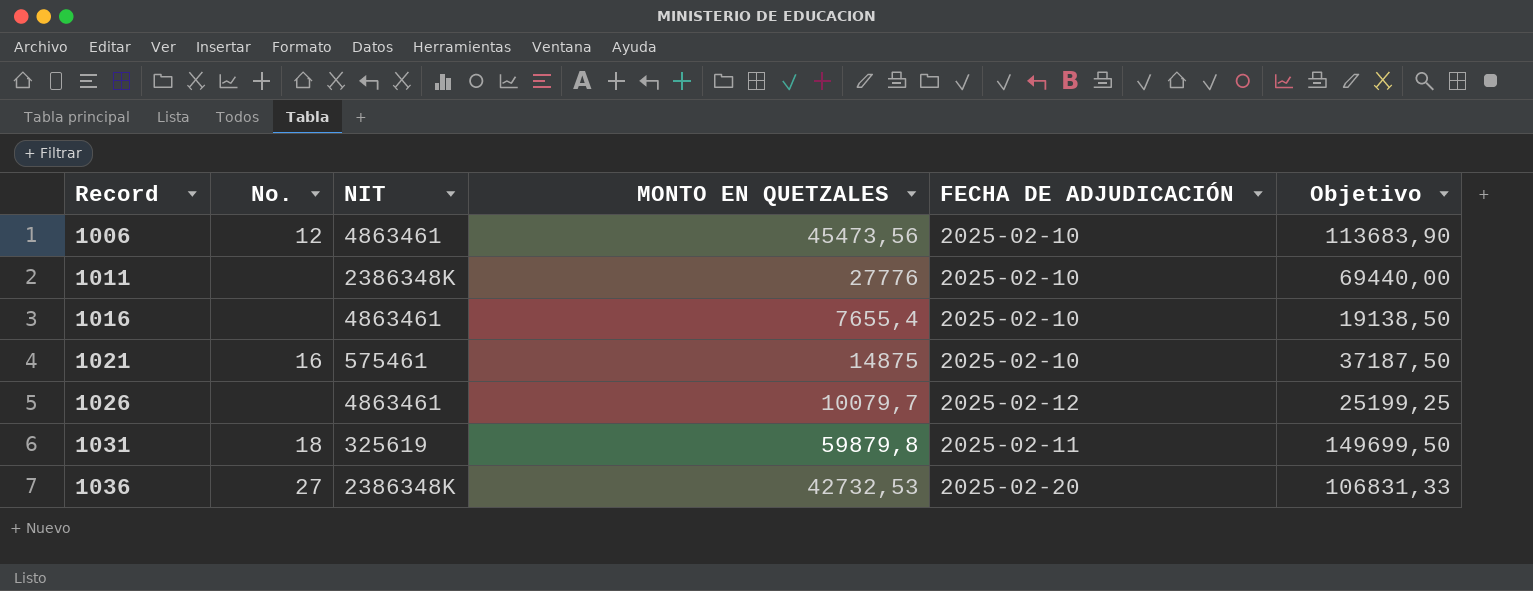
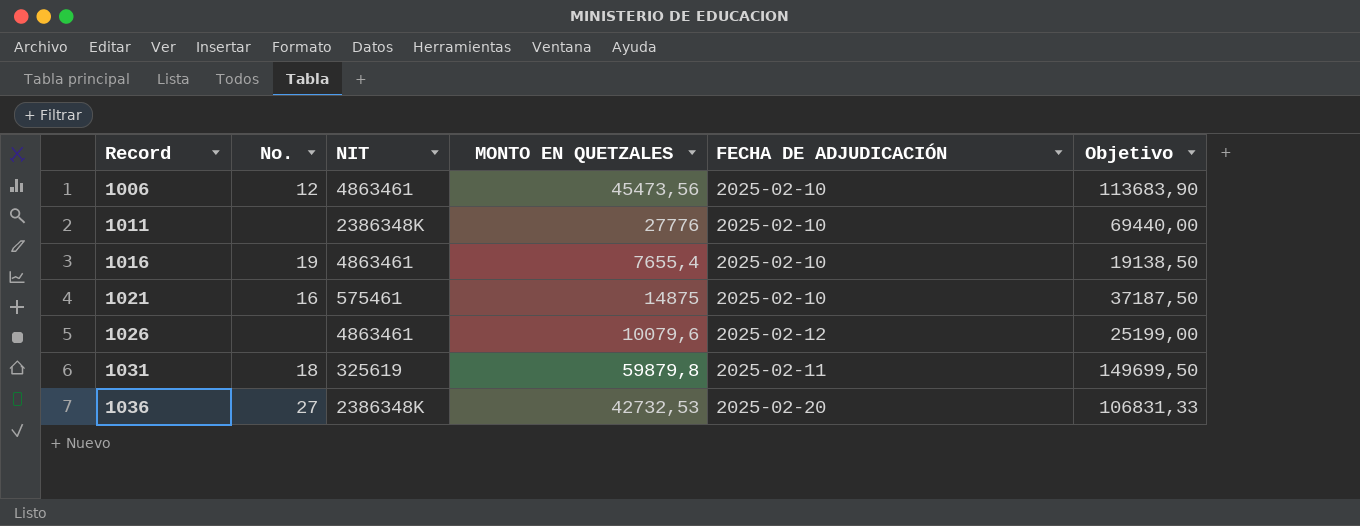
1016 | No.: none -> 19
1026 | MONTO EN QUETZALES: 10079,7 -> 10079,6
1026 | Objetivo: 25199,25 -> 25199,00

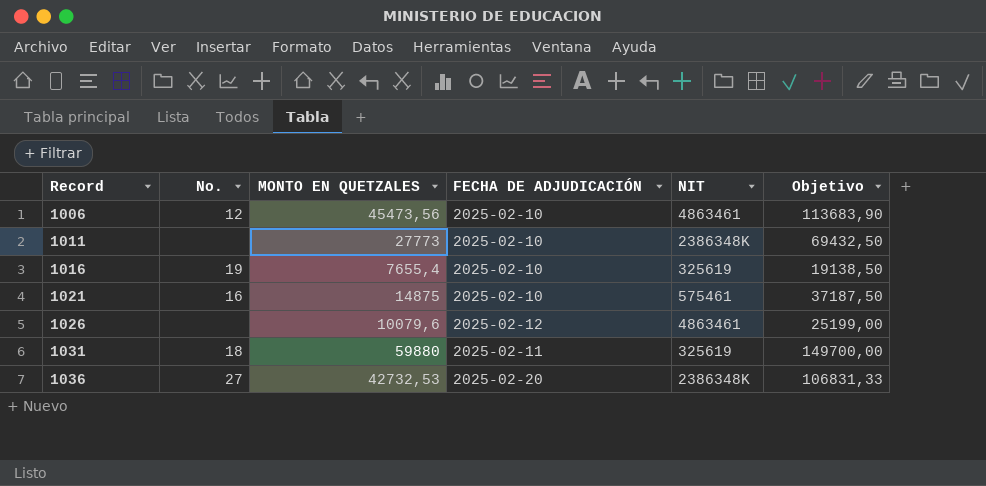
column NIT | position: 3 -> 5
1011 | MONTO EN QUETZALES: 27776 -> 27773
1011 | Objetivo: 69440,00 -> 69432,50
1016 | NIT: 4863461 -> 325619
1031 | MONTO EN QUETZALES: 59879,8 -> 59880
1031 | Objetivo: 149699,50 -> 149700,00

